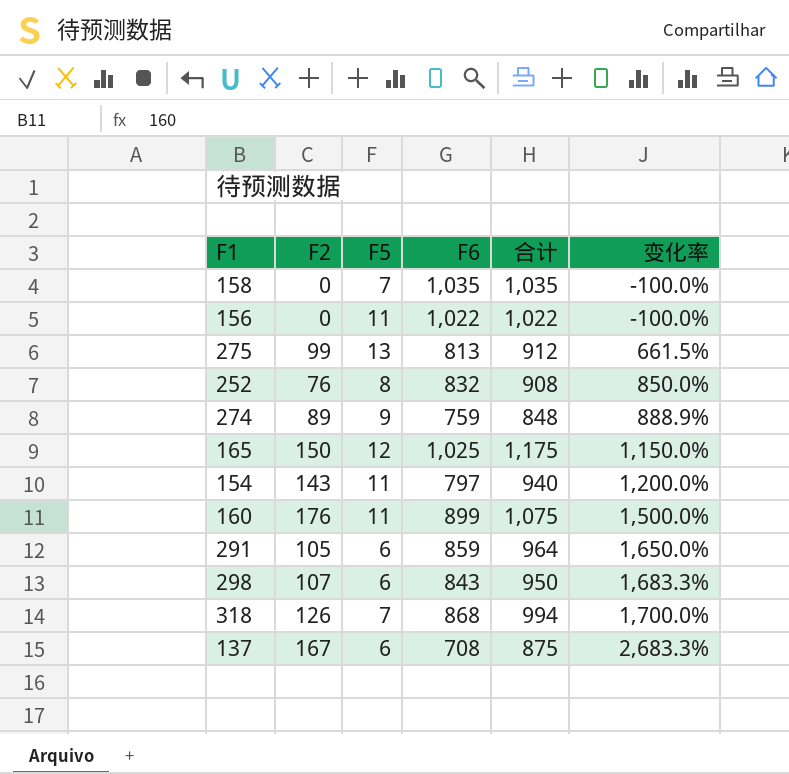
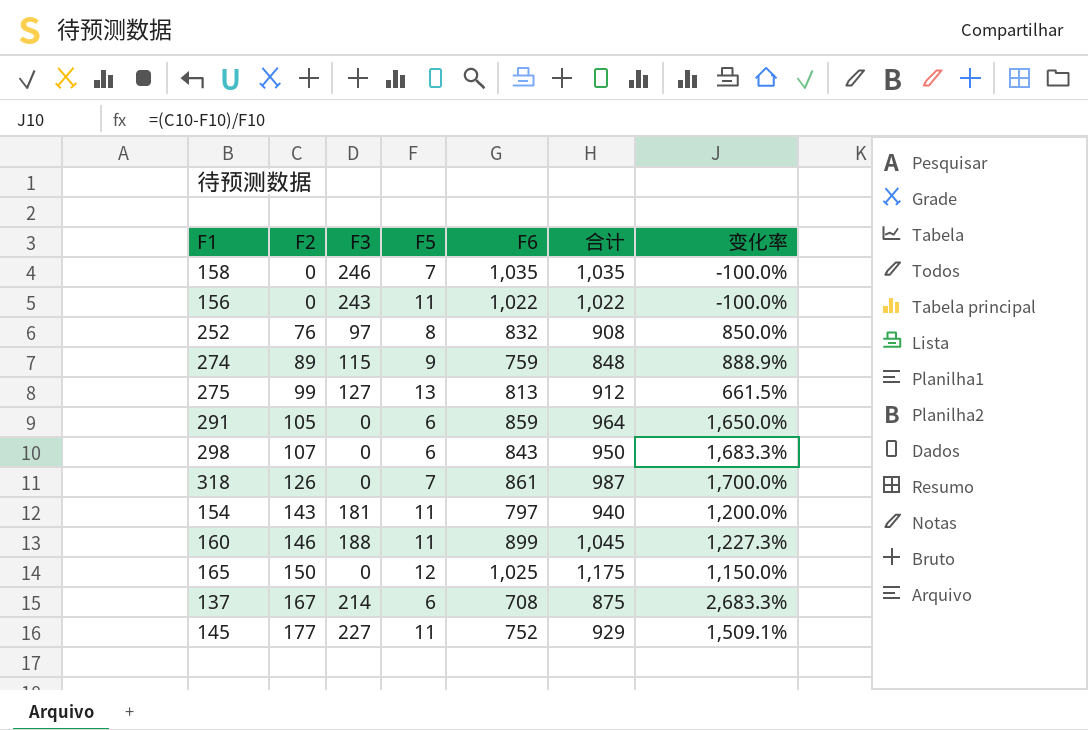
row order: 变化率 ascending -> F2 ascending
column F3 | position: none -> 3
318 | F6: 868 -> 861
318 | 合计: 994 -> 987
160 | F2: 176 -> 146
160 | 合计: 1,075 -> 1,045
160 | 变化率: 1,500.0% -> 1,227.3%
row 145: none -> 177 | 227 | 11 | 752 | 929 | 1,509.1%

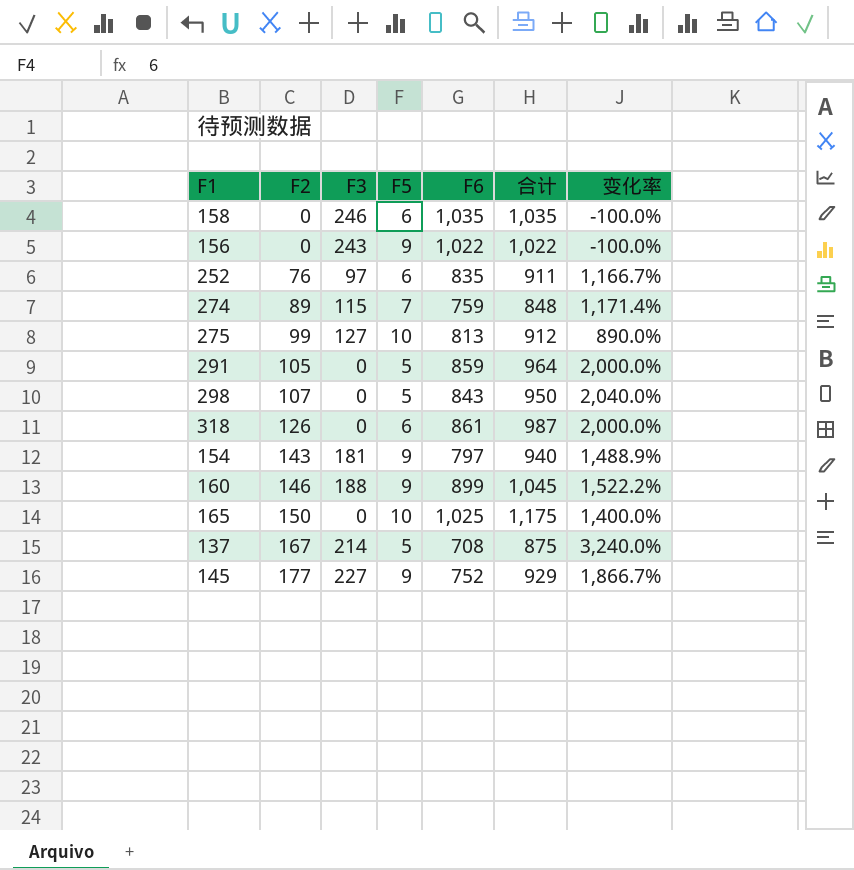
158 | F5: 7 -> 6
156 | F5: 11 -> 9
252 | F5: 8 -> 6
252 | F6: 832 -> 835
252 | 合计: 908 -> 911
252 | 变化率: 850.0% -> 1,166.7%
274 | F5: 9 -> 7
274 | 变化率: 888.9% -> 1,171.4%
275 | F5: 13 -> 10
275 | 变化率: 661.5% -> 890.0%
291 | F5: 6 -> 5
291 | 变化率: 1,650.0% -> 2,000.0%
298 | F5: 6 -> 5
298 | 变化率: 1,683.3% -> 2,040.0%
318 | F5: 7 -> 6
318 | 变化率: 1,700.0% -> 2,000.0%
154 | F5: 11 -> 9
154 | 变化率: 1,200.0% -> 1,488.9%
160 | F5: 11 -> 9
160 | 变化率: 1,227.3% -> 1,522.2%
165 | F5: 12 -> 10
165 | 变化率: 1,150.0% -> 1,400.0%
137 | F5: 6 -> 5
137 | 变化率: 2,683.3% -> 3,240.0%
145 | F5: 11 -> 9
145 | 变化率: 1,509.1% -> 1,866.7%

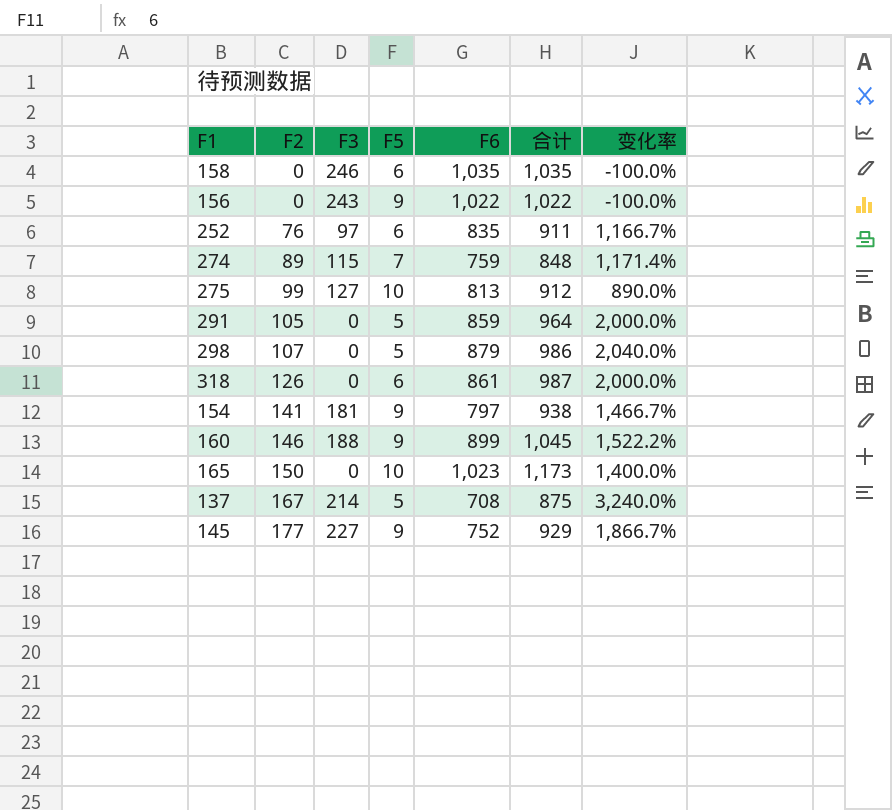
298 | F6: 843 -> 879
298 | 合计: 950 -> 986
154 | F2: 143 -> 141
154 | 合计: 940 -> 938
154 | 变化率: 1,488.9% -> 1,466.7%
165 | F6: 1,025 -> 1,023
165 | 合计: 1,175 -> 1,173

